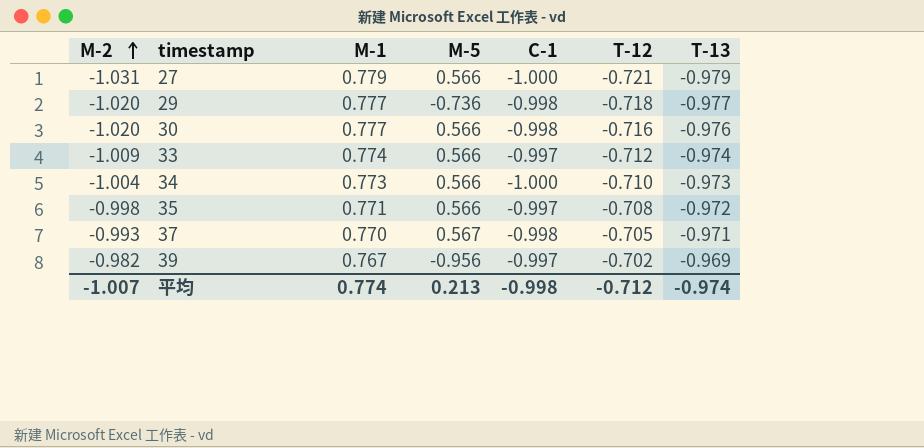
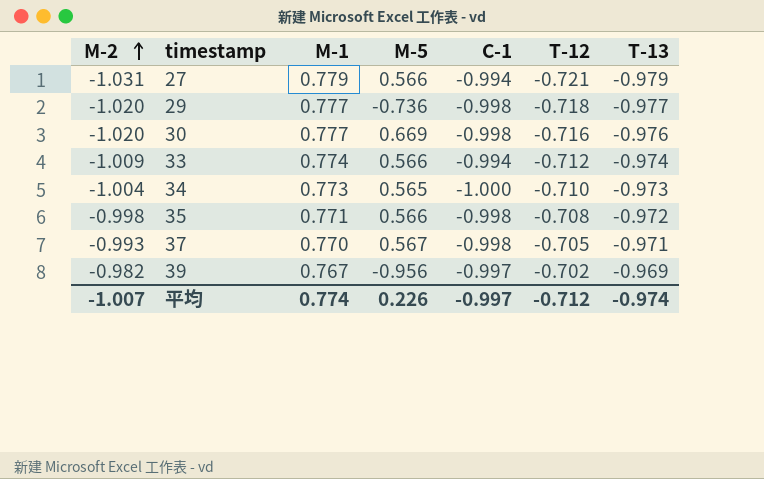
27 | C-1: -1.000 -> -0.994
30 | M-5: 0.566 -> 0.669
33 | C-1: -0.997 -> -0.994
34 | M-5: 0.566 -> 0.565
35 | C-1: -0.997 -> -0.998
平均 | M-5: 0.213 -> 0.226
平均 | C-1: -0.998 -> -0.997

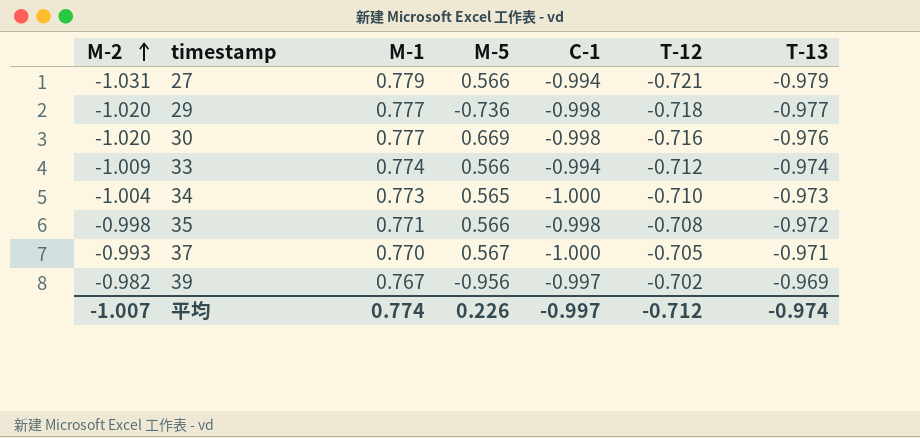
37 | C-1: -0.998 -> -1.000

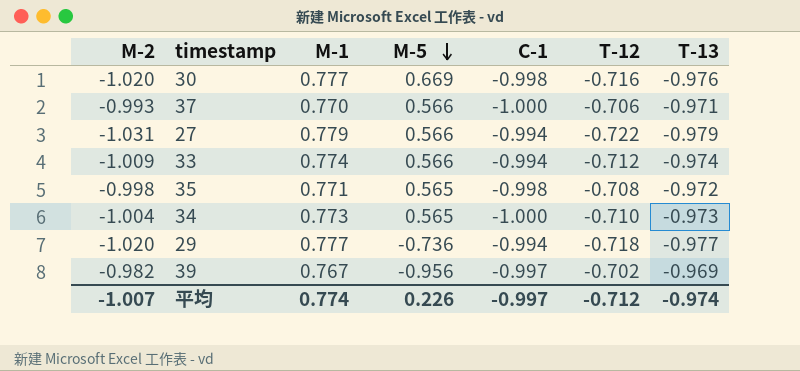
row order: M-2 ascending -> M-5 descending
37 | M-5: 0.567 -> 0.566
37 | T-12: -0.705 -> -0.706
27 | T-12: -0.721 -> -0.722
35 | M-5: 0.566 -> 0.565
29 | C-1: -0.998 -> -0.994

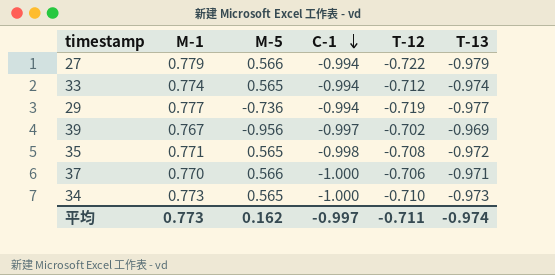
row order: M-5 descending -> C-1 descending
column M-2 | position: 1 -> none
row 30: -1.020 | 0.777 | 0.669 | -0.998 | -0.716 | -0.976 -> none
33 | M-5: 0.566 -> 0.565
29 | T-12: -0.718 -> -0.719
平均 | M-1: 0.774 -> 0.773
平均 | M-5: 0.226 -> 0.162
平均 | T-12: -0.712 -> -0.711

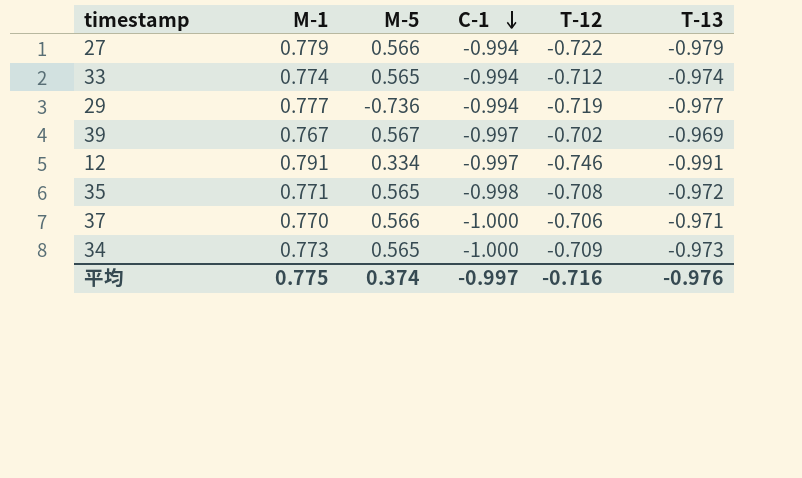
39 | M-5: -0.956 -> 0.567
row 12: none -> 0.791 | 0.334 | -0.997 | -0.746 | -0.991
34 | T-12: -0.710 -> -0.709
平均 | M-1: 0.773 -> 0.775
平均 | M-5: 0.162 -> 0.374
平均 | T-12: -0.711 -> -0.716
平均 | T-13: -0.974 -> -0.976

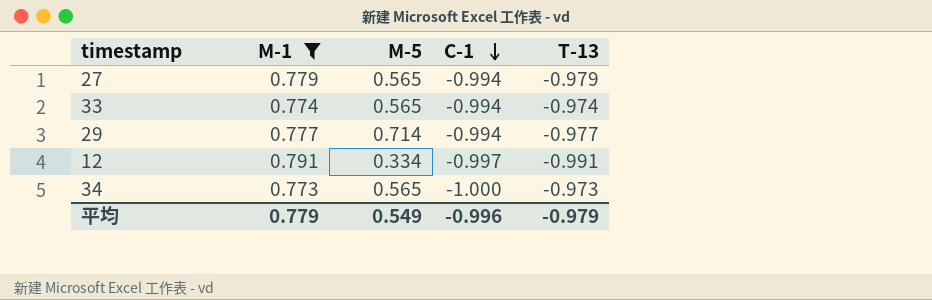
filter: none -> M-1 >= 0.773
column T-12 | position: 5 -> none
27 | M-5: 0.566 -> 0.565
29 | M-5: -0.736 -> 0.714
平均 | M-1: 0.775 -> 0.779
平均 | M-5: 0.374 -> 0.549
平均 | C-1: -0.997 -> -0.996
平均 | T-13: -0.976 -> -0.979

